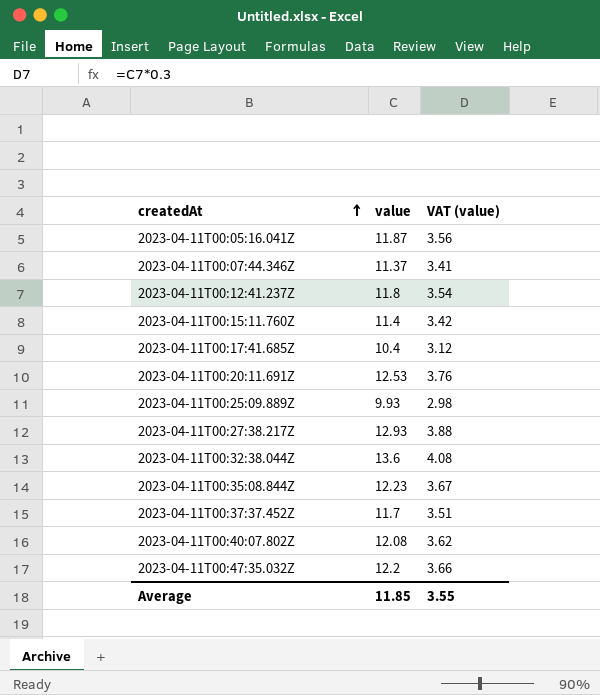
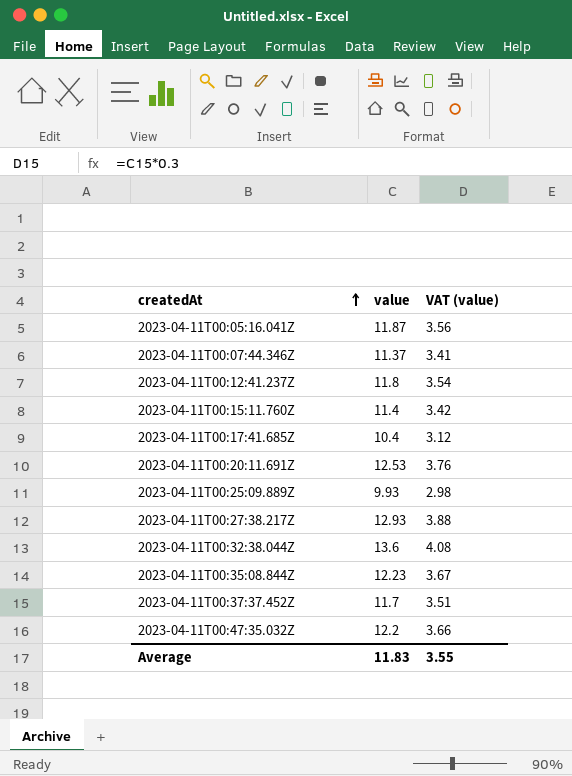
row 2023-04-11T00:40:07.802Z: 12.08 | 3.62 -> none
Average | value: 11.85 -> 11.83

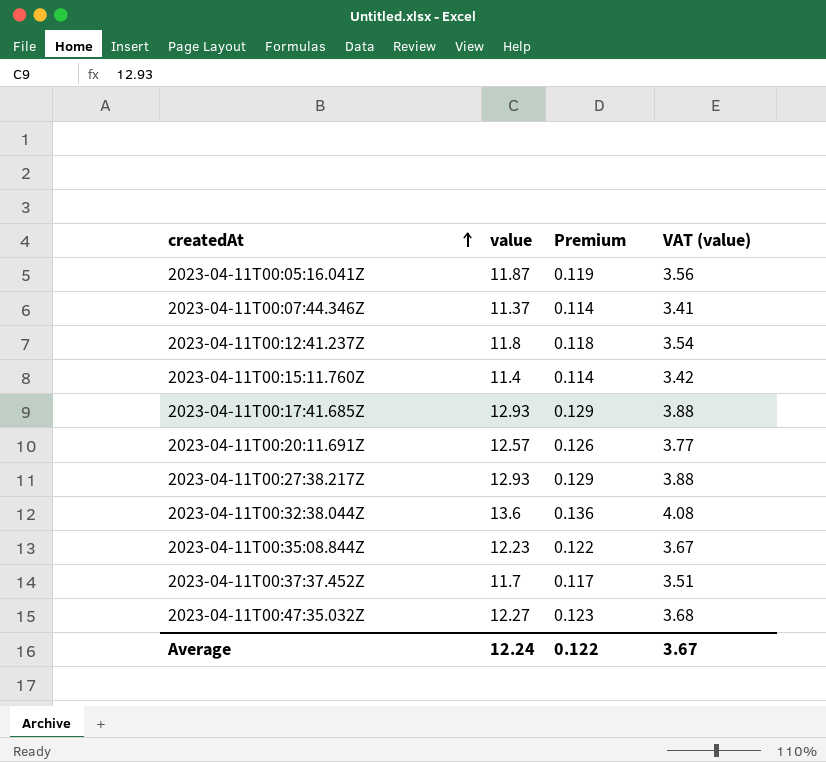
column Premium | formula: none -> [value] * 0.01
row 2023-04-11T00:25:09.889Z: 9.93 | 2.98 -> none
2023-04-11T00:17:41.685Z | value: 10.4 -> 12.93
2023-04-11T00:17:41.685Z | VAT (value): 3.12 -> 3.88
2023-04-11T00:20:11.691Z | value: 12.53 -> 12.57
2023-04-11T00:20:11.691Z | VAT (value): 3.76 -> 3.77
2023-04-11T00:47:35.032Z | value: 12.2 -> 12.27
2023-04-11T00:47:35.032Z | VAT (value): 3.66 -> 3.68
Average | value: 11.83 -> 12.24
Average | VAT (value): 3.55 -> 3.67

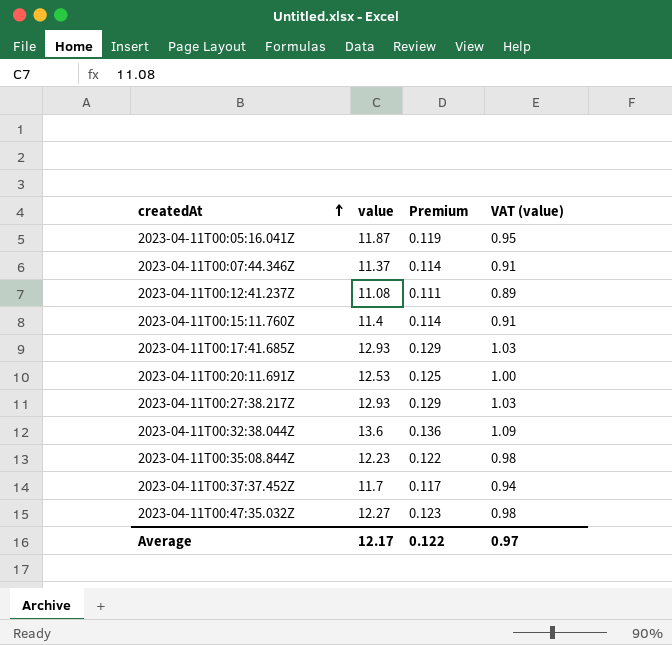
column VAT (value) | formula: [value] * 0.3 -> [value] * 0.08
2023-04-11T00:12:41.237Z | value: 11.8 -> 11.08
2023-04-11T00:12:41.237Z | Premium: 0.118 -> 0.111
2023-04-11T00:20:11.691Z | value: 12.57 -> 12.53
2023-04-11T00:20:11.691Z | Premium: 0.126 -> 0.125
Average | value: 12.24 -> 12.17
Average | VAT (value): 3.67 -> 0.97

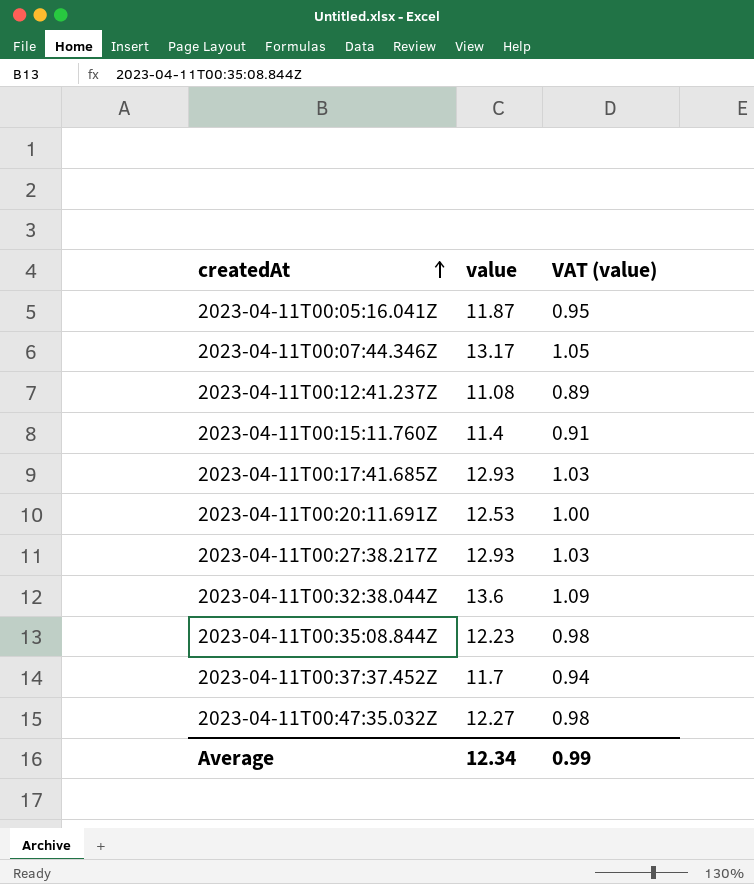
column Premium | formula: [value] * 0.01 -> none
2023-04-11T00:07:44.346Z | value: 11.37 -> 13.17
2023-04-11T00:07:44.346Z | VAT (value): 0.91 -> 1.05
Average | value: 12.17 -> 12.34
Average | VAT (value): 0.97 -> 0.99

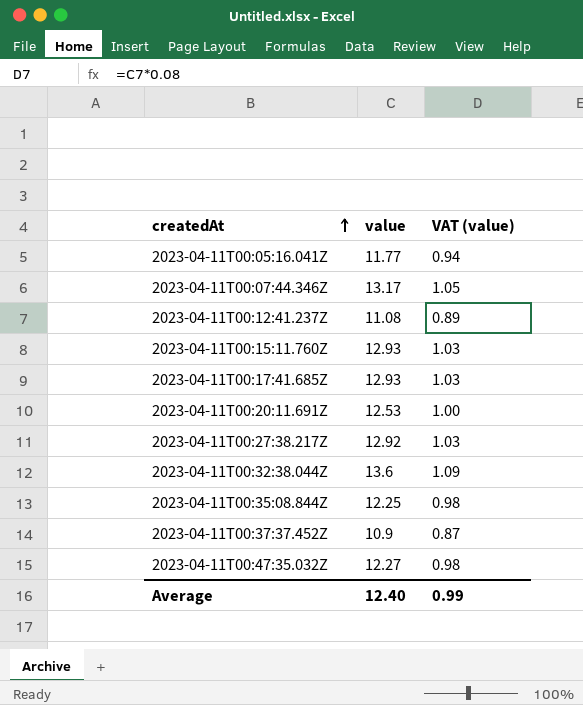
2023-04-11T00:05:16.041Z | value: 11.87 -> 11.77
2023-04-11T00:05:16.041Z | VAT (value): 0.95 -> 0.94
2023-04-11T00:15:11.760Z | value: 11.4 -> 12.93
2023-04-11T00:15:11.760Z | VAT (value): 0.91 -> 1.03
2023-04-11T00:27:38.217Z | value: 12.93 -> 12.92
2023-04-11T00:35:08.844Z | value: 12.23 -> 12.25
2023-04-11T00:37:37.452Z | value: 11.7 -> 10.9
2023-04-11T00:37:37.452Z | VAT (value): 0.94 -> 0.87
Average | value: 12.34 -> 12.40

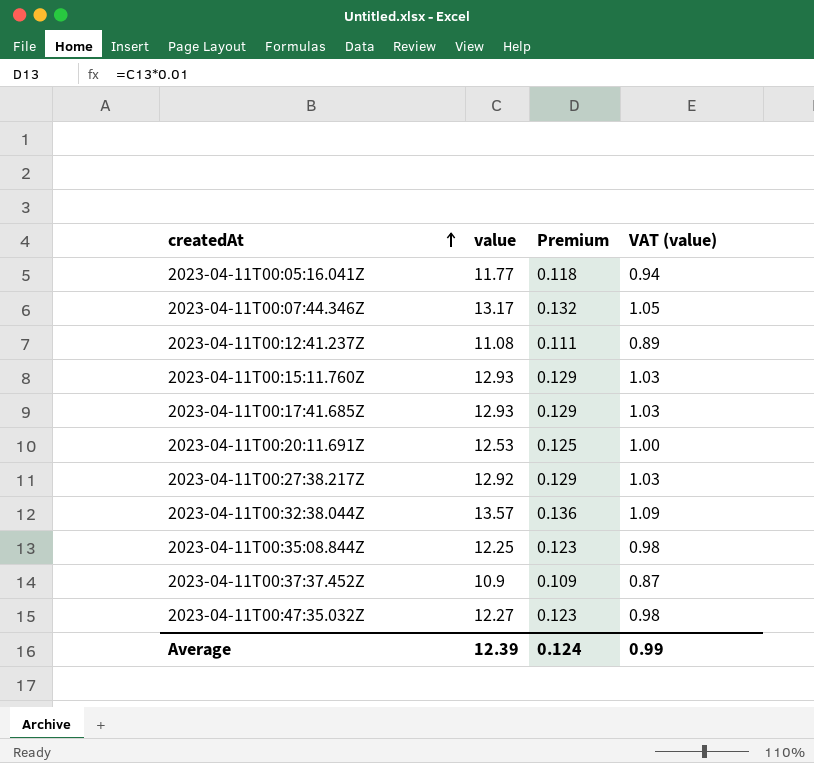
column Premium | formula: none -> [value] * 0.01
2023-04-11T00:32:38.044Z | value: 13.6 -> 13.57
Average | value: 12.40 -> 12.39

